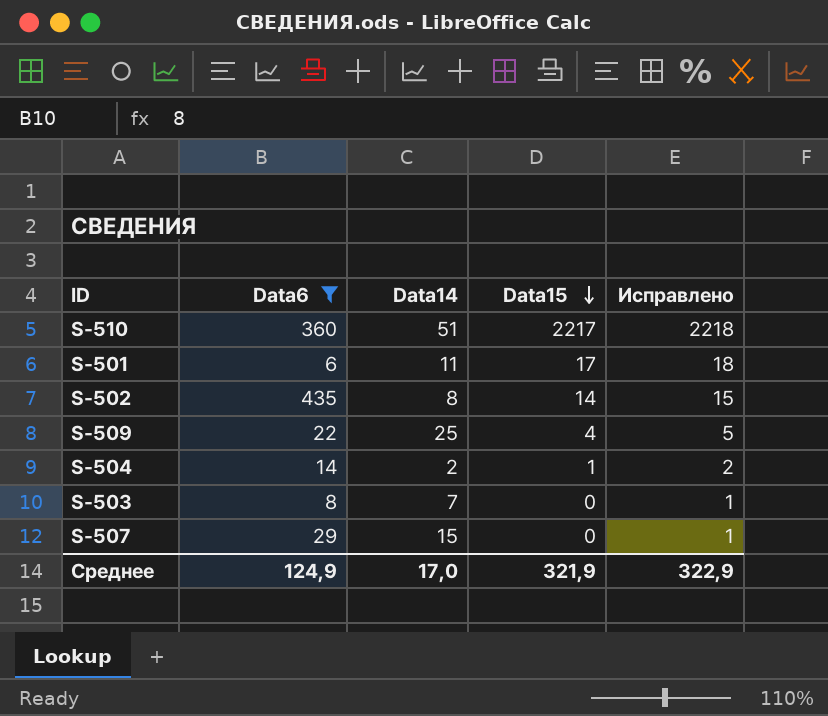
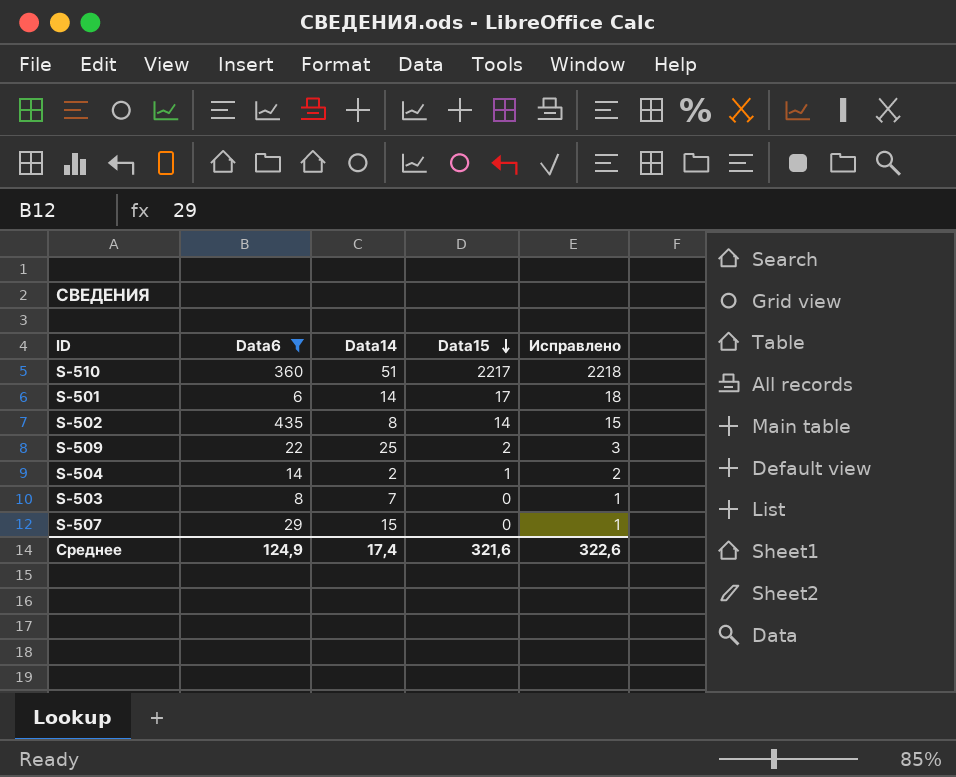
S-501 | Data14: 11 -> 14
S-509 | Data15: 4 -> 2
S-509 | Исправлено: 5 -> 3
Среднее | Data14: 17,0 -> 17,4
Среднее | Data15: 321,9 -> 321,6
Среднее | Исправлено: 322,9 -> 322,6

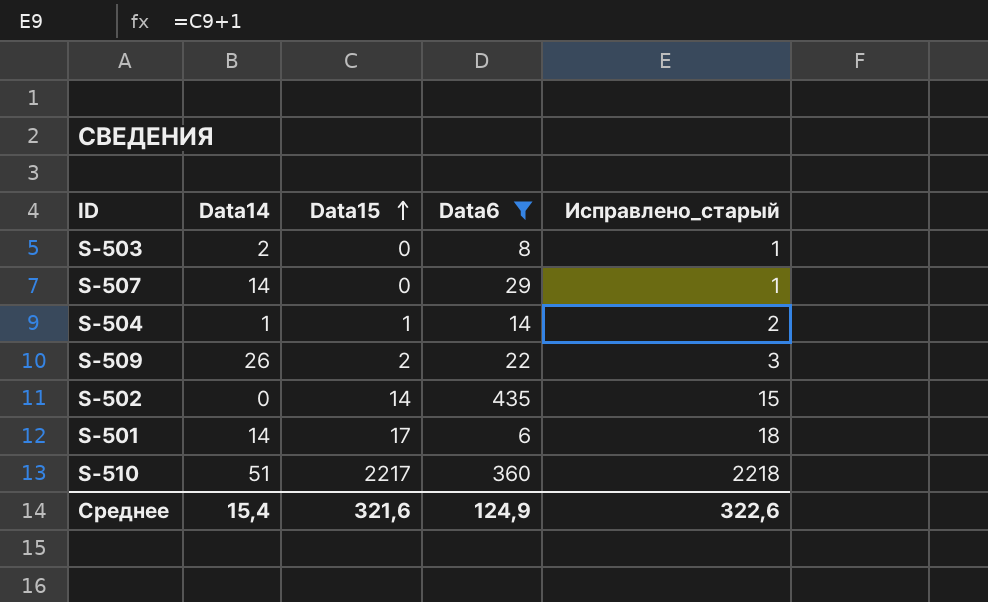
row order: Data15 descending -> Data15 ascending
column Data6 | position: 2 -> 4
column name: Исправлено -> Исправлено_старый
S-503 | Data14: 7 -> 2
S-507 | Data14: 15 -> 14
S-504 | Data14: 2 -> 1
S-509 | Data14: 25 -> 26
S-502 | Data14: 8 -> 0
Среднее | Data14: 17,4 -> 15,4

